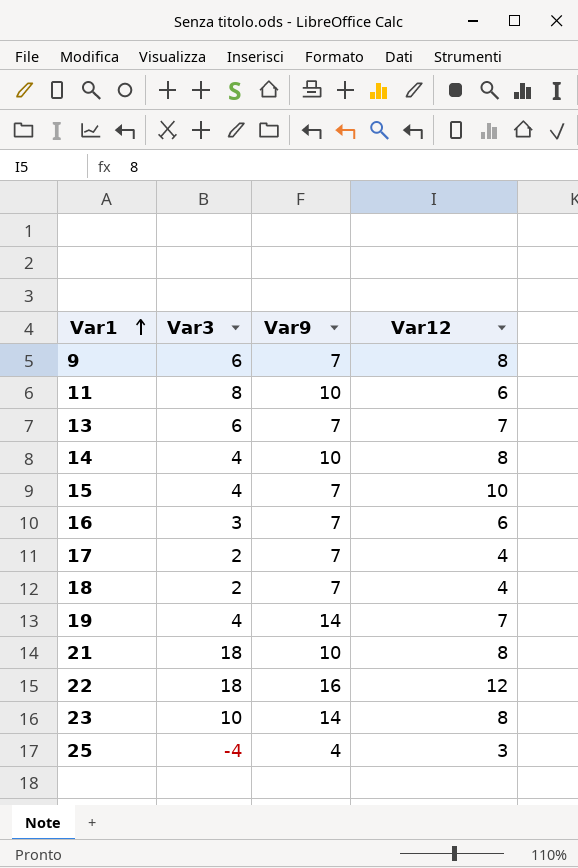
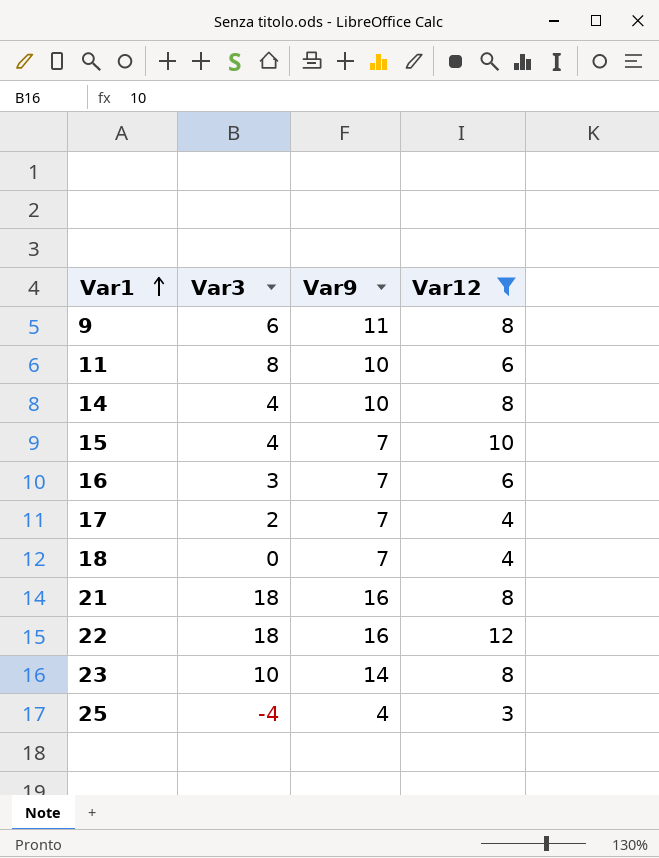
filter: none -> Var12 != 7
9 | Var9: 7 -> 11
18 | Var3: 2 -> 0
21 | Var9: 10 -> 16

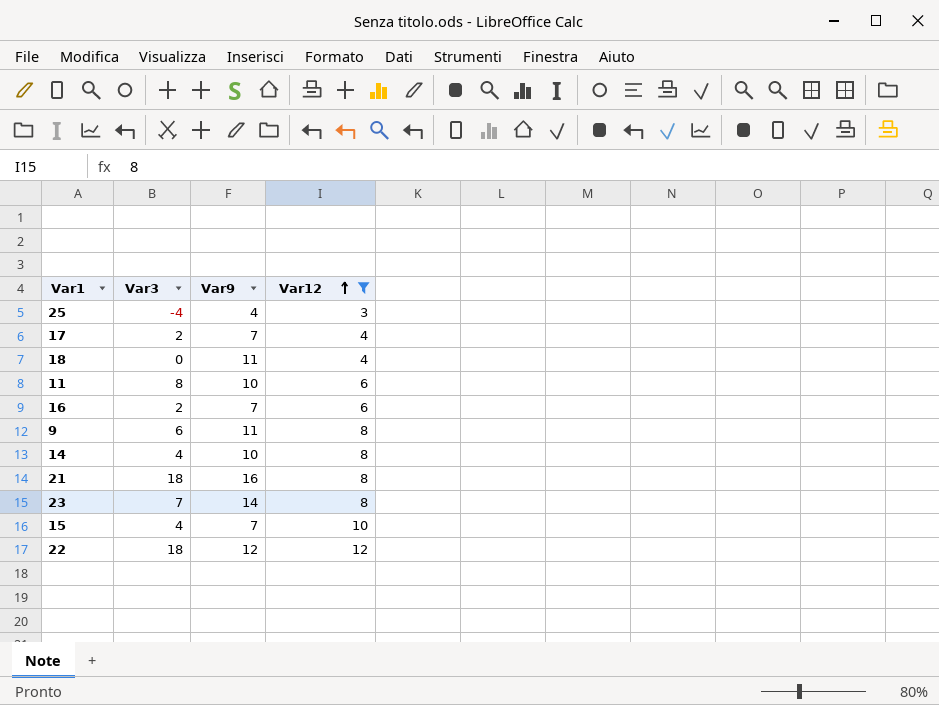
row order: Var1 ascending -> Var12 ascending
18 | Var9: 7 -> 11
16 | Var3: 3 -> 2
23 | Var3: 10 -> 7
22 | Var9: 16 -> 12

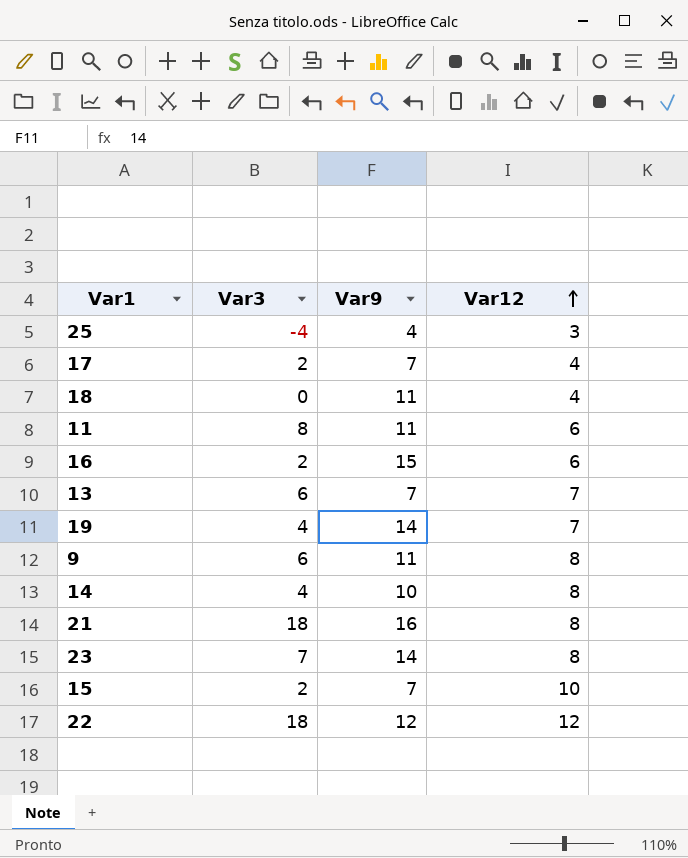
filter: Var12 != 7 -> none
11 | Var9: 10 -> 11
16 | Var9: 7 -> 15
15 | Var3: 4 -> 2

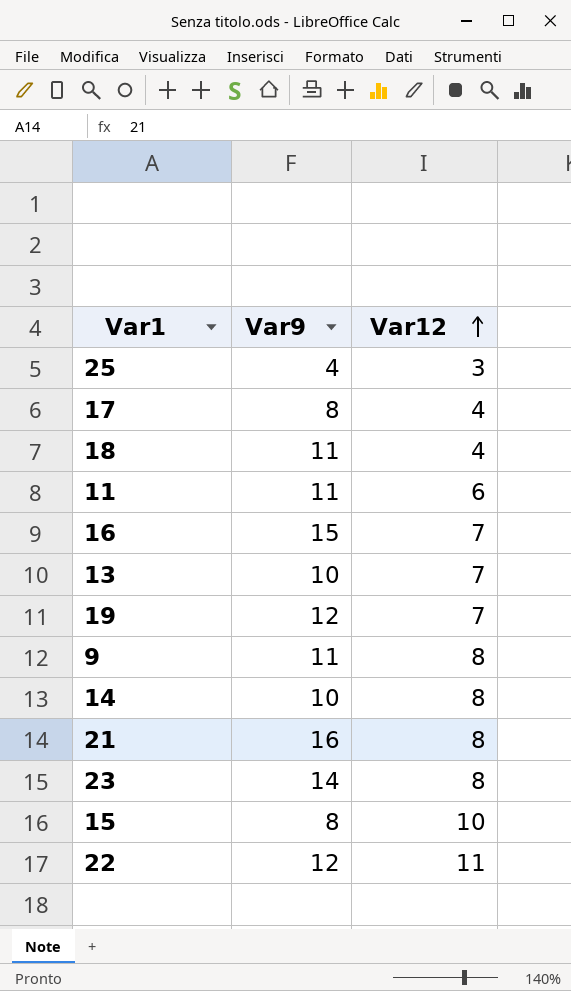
column Var3 | position: 2 -> none
17 | Var9: 7 -> 8
16 | Var12: 6 -> 7
13 | Var9: 7 -> 10
19 | Var9: 14 -> 12
15 | Var9: 7 -> 8
22 | Var12: 12 -> 11

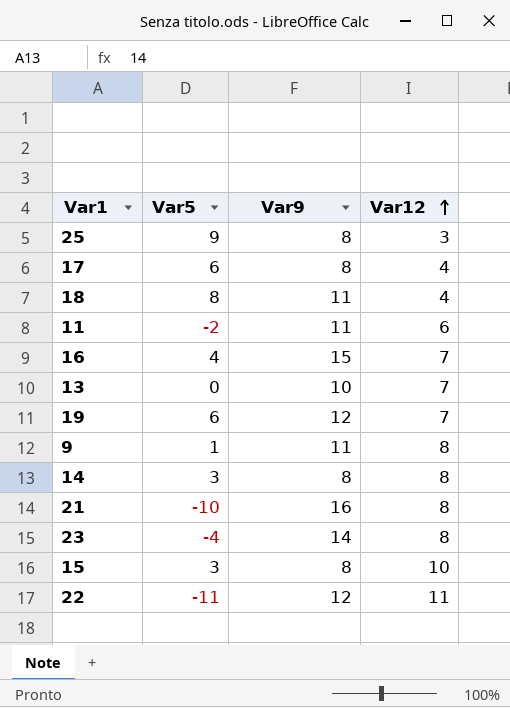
column Var5 | position: none -> 2
25 | Var9: 4 -> 8
14 | Var9: 10 -> 8

